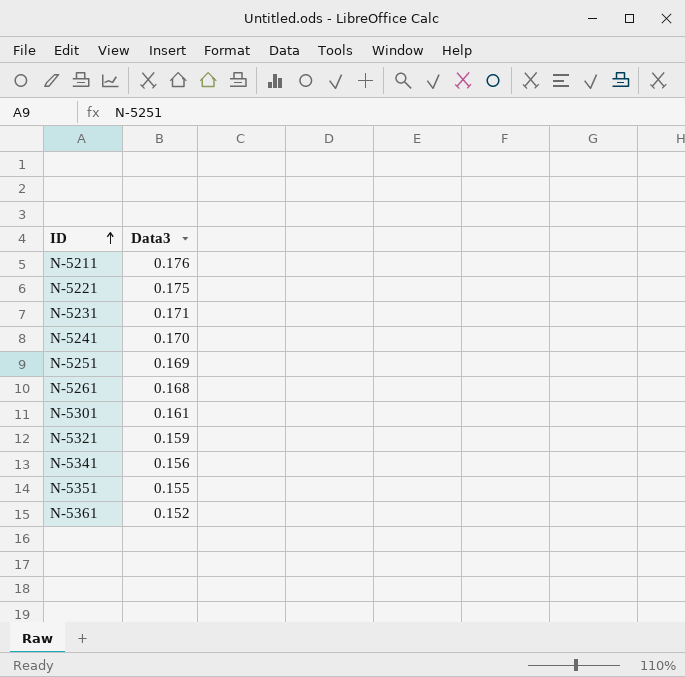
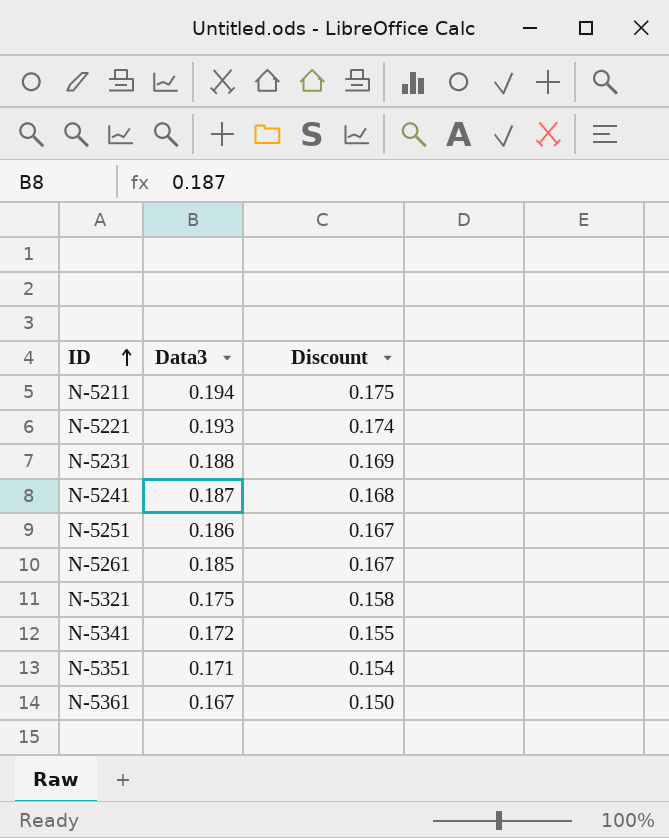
column Discount | formula: none -> [Data3] * 0.9
row N-5301: 0.161 -> none
N-5211 | Data3: 0.176 -> 0.194
N-5221 | Data3: 0.175 -> 0.193
N-5231 | Data3: 0.171 -> 0.188
N-5241 | Data3: 0.170 -> 0.187
N-5251 | Data3: 0.169 -> 0.186
N-5261 | Data3: 0.168 -> 0.185
N-5321 | Data3: 0.159 -> 0.175
N-5341 | Data3: 0.156 -> 0.172
N-5351 | Data3: 0.155 -> 0.171
N-5361 | Data3: 0.152 -> 0.167

